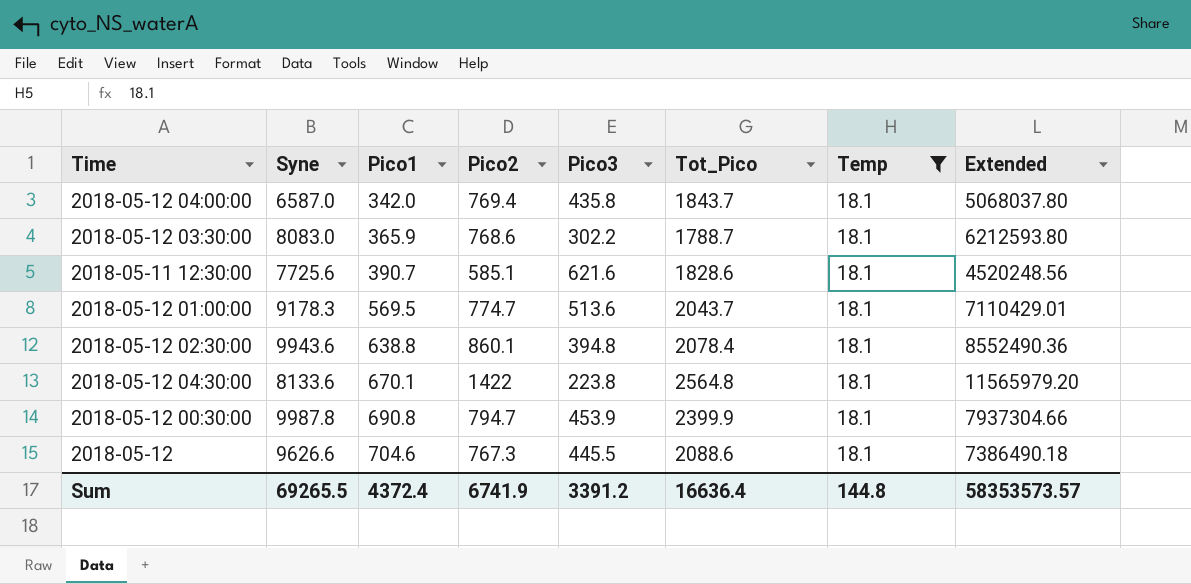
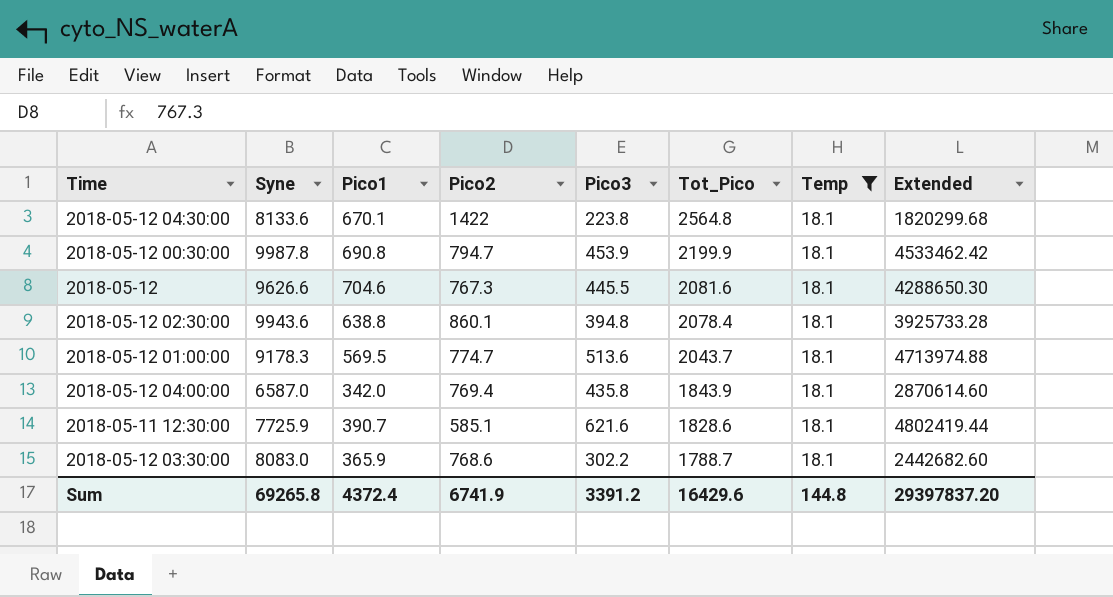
row order: Pico1 ascending -> Tot_Pico descending
column Extended | formula: [Syne] * [Pico2] -> [Syne] * [Pico3]
2018-05-12 00:30:00 | Tot_Pico: 2399.9 -> 2199.9
2018-05-12 | Tot_Pico: 2088.6 -> 2081.6
2018-05-12 04:00:00 | Tot_Pico: 1843.7 -> 1843.9
2018-05-11 12:30:00 | Syne: 7725.6 -> 7725.9
Sum | Syne: 69265.5 -> 69265.8
Sum | Tot_Pico: 16636.4 -> 16429.6
Sum | Extended: 58353573.57 -> 29397837.20

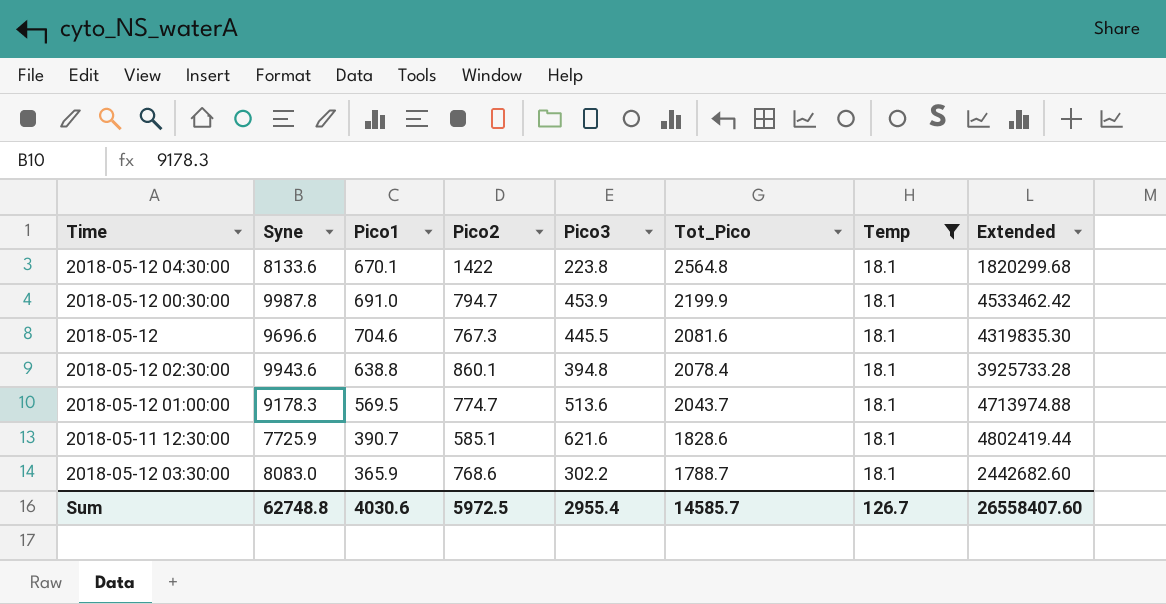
row 2018-05-12 04:00:00: 6587.0 | 342.0 | 769.4 | 435.8 | 1843.9 | 18.1 | 2870614.60 -> none
2018-05-12 00:30:00 | Pico1: 690.8 -> 691.0
2018-05-12 | Syne: 9626.6 -> 9696.6
2018-05-12 | Extended: 4288650.30 -> 4319835.30
Sum | Syne: 69265.8 -> 62748.8
Sum | Pico1: 4372.4 -> 4030.6
Sum | Pico2: 6741.9 -> 5972.5
Sum | Pico3: 3391.2 -> 2955.4
Sum | Tot_Pico: 16429.6 -> 14585.7
Sum | Temp: 144.8 -> 126.7
Sum | Extended: 29397837.20 -> 26558407.60

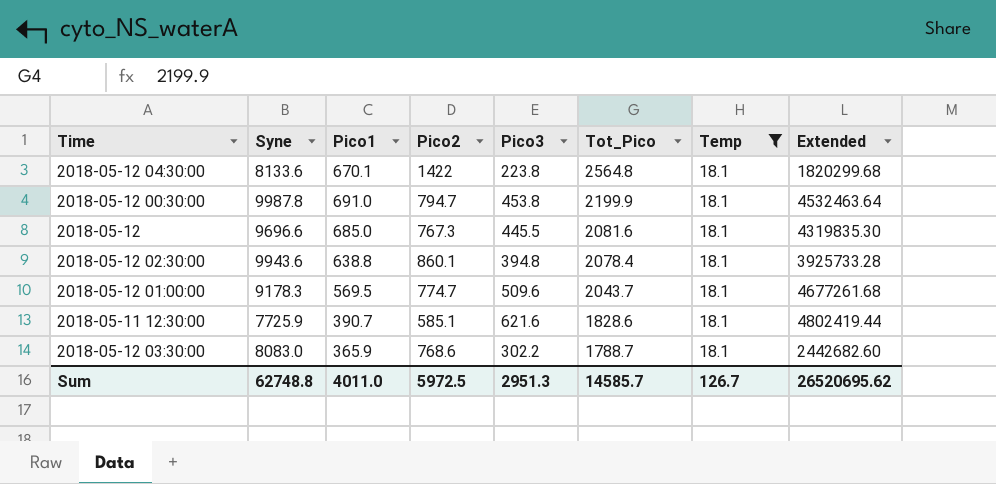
2018-05-12 00:30:00 | Pico3: 453.9 -> 453.8
2018-05-12 00:30:00 | Extended: 4533462.42 -> 4532463.64
2018-05-12 | Pico1: 704.6 -> 685.0
2018-05-12 01:00:00 | Pico3: 513.6 -> 509.6
2018-05-12 01:00:00 | Extended: 4713974.88 -> 4677261.68
Sum | Pico1: 4030.6 -> 4011.0
Sum | Pico3: 2955.4 -> 2951.3
Sum | Extended: 26558407.60 -> 26520695.62

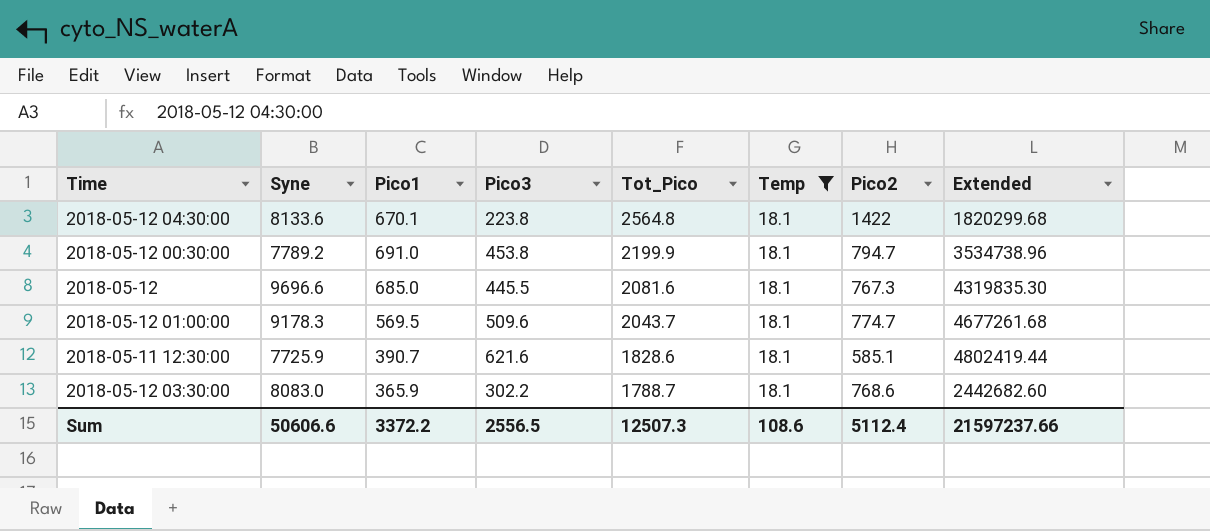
column Pico2 | position: 4 -> 7
row 2018-05-12 02:30:00: 9943.6 | 638.8 | 860.1 | 394.8 | 2078.4 | 18.1 | 3925733.28 -> none
2018-05-12 00:30:00 | Syne: 9987.8 -> 7789.2
2018-05-12 00:30:00 | Extended: 4532463.64 -> 3534738.96
Sum | Syne: 62748.8 -> 50606.6
Sum | Pico1: 4011.0 -> 3372.2
Sum | Pico3: 2951.3 -> 2556.5
Sum | Tot_Pico: 14585.7 -> 12507.3
Sum | Temp: 126.7 -> 108.6
Sum | Pico2: 5972.5 -> 5112.4
Sum | Extended: 26520695.62 -> 21597237.66

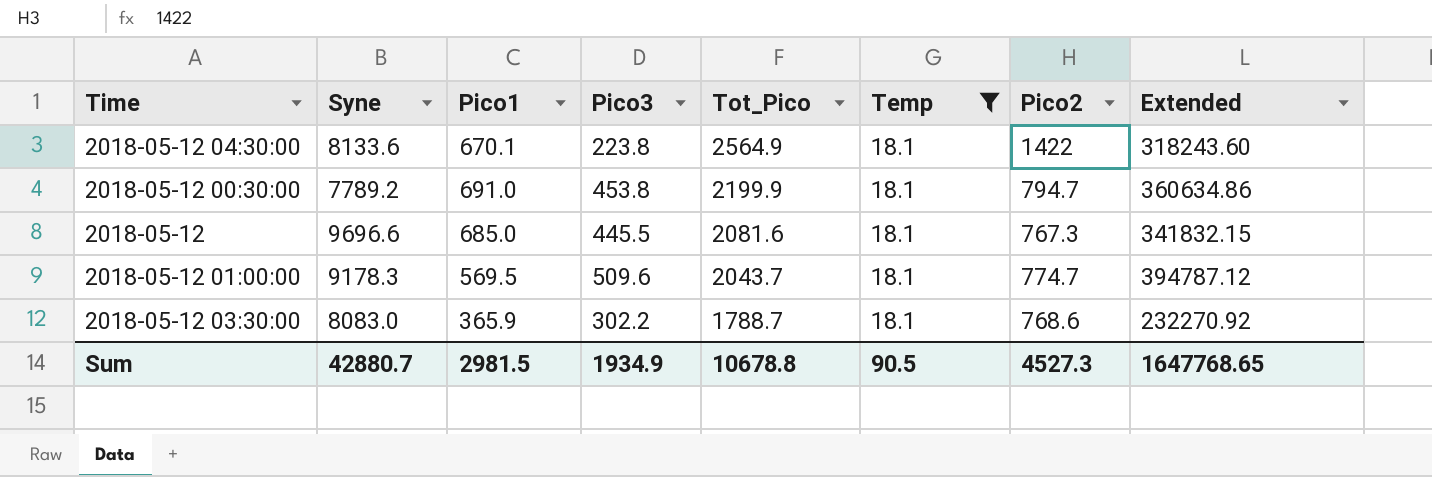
column Extended | formula: [Syne] * [Pico3] -> [Pico3] * [Pico2]
row 2018-05-11 12:30:00: 7725.9 | 390.7 | 621.6 | 1828.6 | 18.1 | 585.1 | 4802419.44 -> none
2018-05-12 04:30:00 | Tot_Pico: 2564.8 -> 2564.9
Sum | Syne: 50606.6 -> 42880.7
Sum | Pico1: 3372.2 -> 2981.5
Sum | Pico3: 2556.5 -> 1934.9
Sum | Tot_Pico: 12507.3 -> 10678.8
Sum | Temp: 108.6 -> 90.5
Sum | Pico2: 5112.4 -> 4527.3
Sum | Extended: 21597237.66 -> 1647768.65

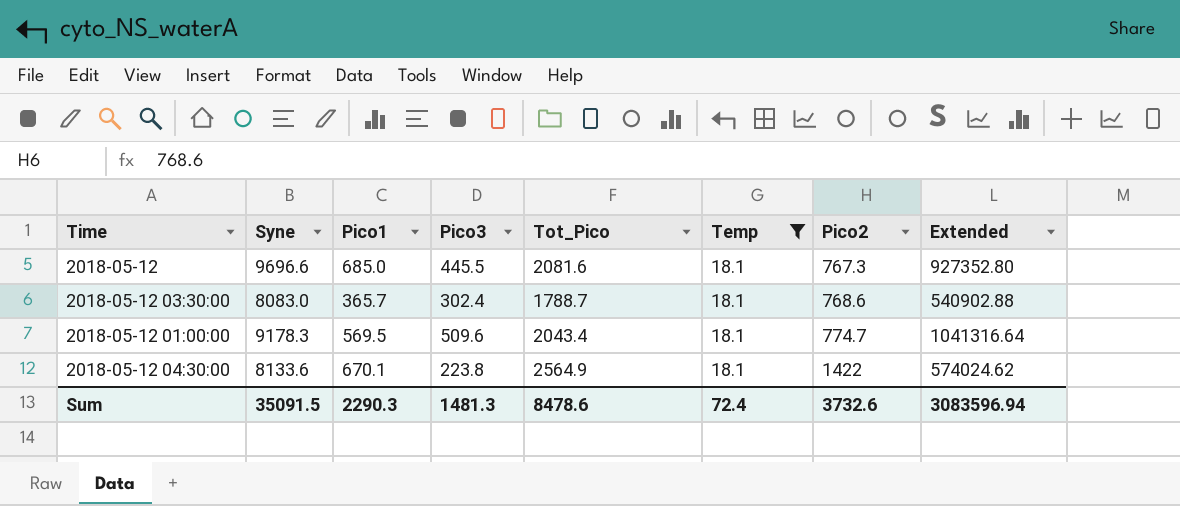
row order: Tot_Pico descending -> Pico2 ascending
column Extended | formula: [Pico3] * [Pico2] -> [Pico3] * [Tot_Pico]
row 2018-05-12 00:30:00: 7789.2 | 691.0 | 453.8 | 2199.9 | 18.1 | 794.7 | 360634.86 -> none
2018-05-12 03:30:00 | Pico1: 365.9 -> 365.7
2018-05-12 03:30:00 | Pico3: 302.2 -> 302.4
2018-05-12 01:00:00 | Tot_Pico: 2043.7 -> 2043.4
Sum | Syne: 42880.7 -> 35091.5
Sum | Pico1: 2981.5 -> 2290.3
Sum | Pico3: 1934.9 -> 1481.3
Sum | Tot_Pico: 10678.8 -> 8478.6
Sum | Temp: 90.5 -> 72.4
Sum | Pico2: 4527.3 -> 3732.6
Sum | Extended: 1647768.65 -> 3083596.94

